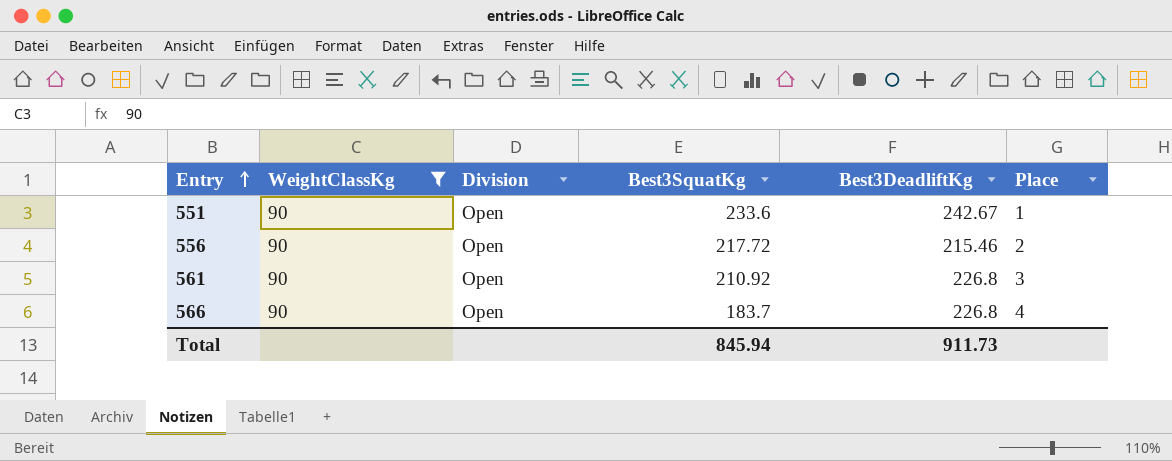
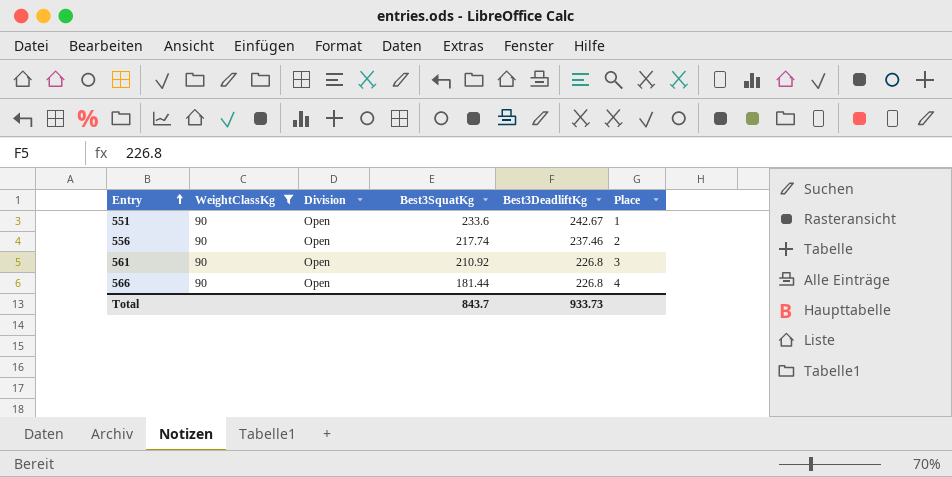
556 | Best3SquatKg: 217.72 -> 217.74
556 | Best3DeadliftKg: 215.46 -> 237.46
566 | Best3SquatKg: 183.7 -> 181.44
Total | Best3SquatKg: 845.94 -> 843.7
Total | Best3DeadliftKg: 911.73 -> 933.73

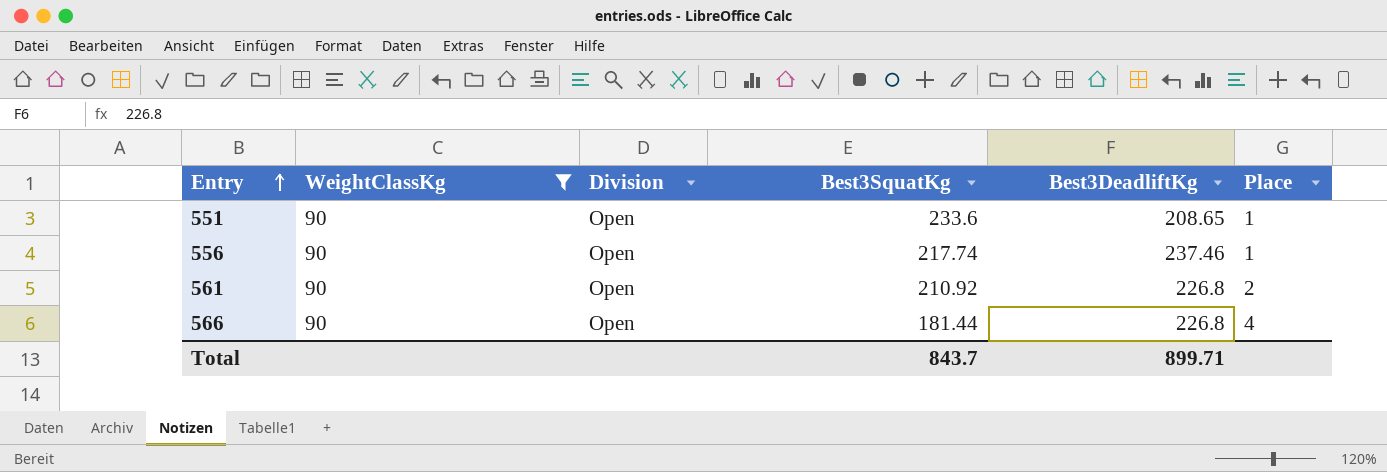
551 | Best3DeadliftKg: 242.67 -> 208.65
556 | Place: 2 -> 1
561 | Place: 3 -> 2
Total | Best3DeadliftKg: 933.73 -> 899.71

